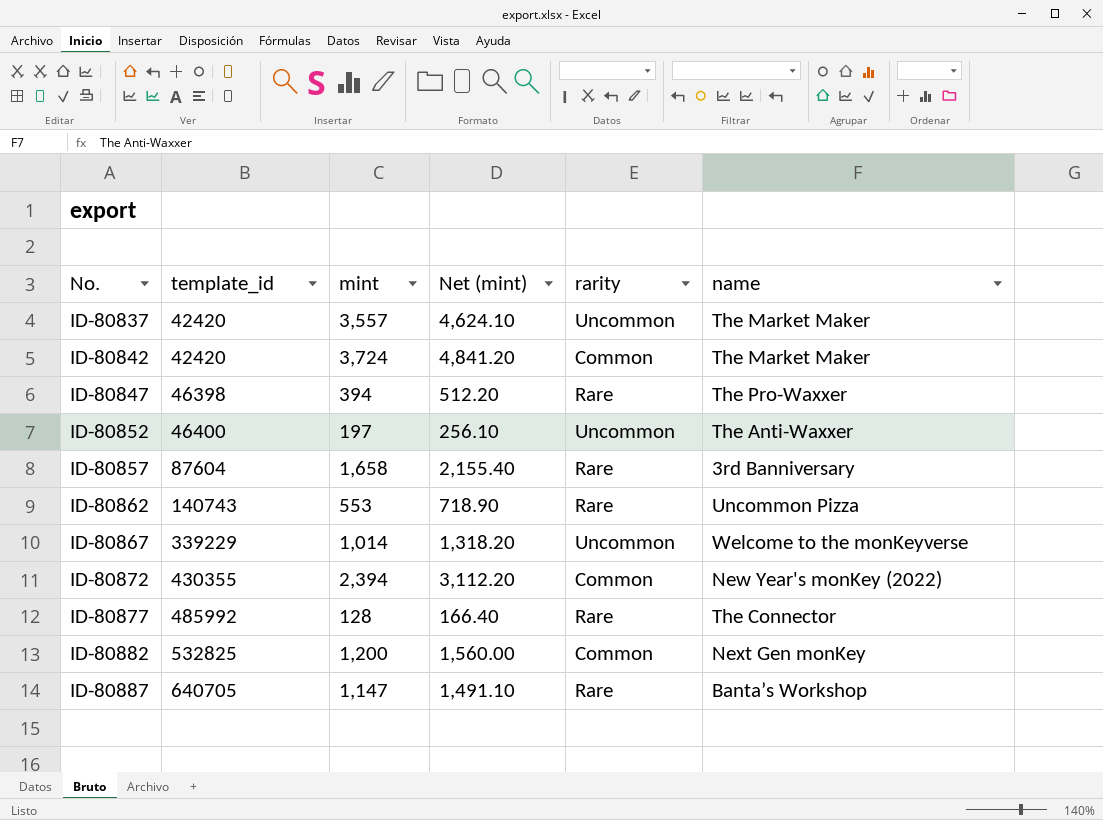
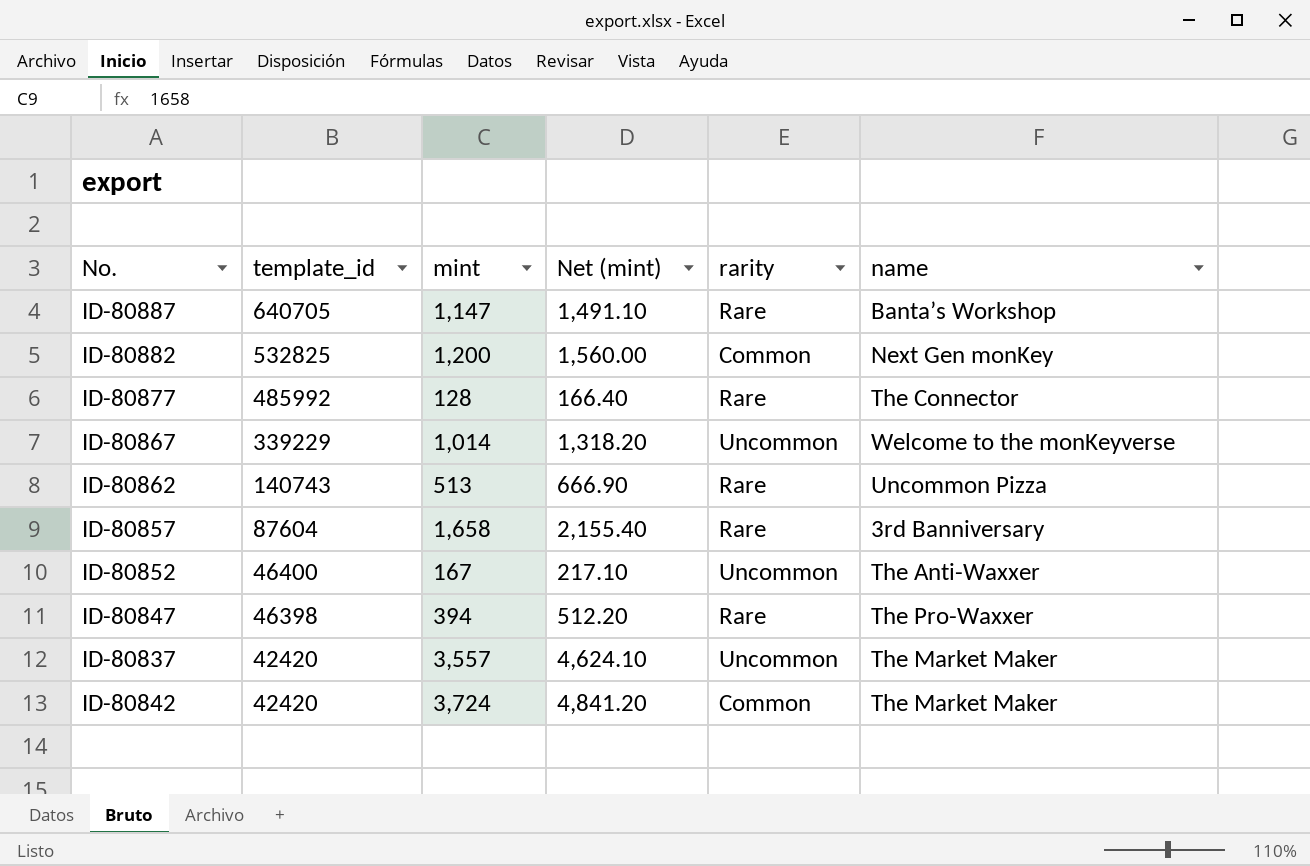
row order: No. ascending -> template_id descending
row ID-80872: 430355 | 2,394 | 3,112.20 | Common | New Year's monKey (2022) -> none
ID-80862 | mint: 553 -> 513
ID-80862 | Net (mint): 718.90 -> 666.90
ID-80852 | mint: 197 -> 167
ID-80852 | Net (mint): 256.10 -> 217.10

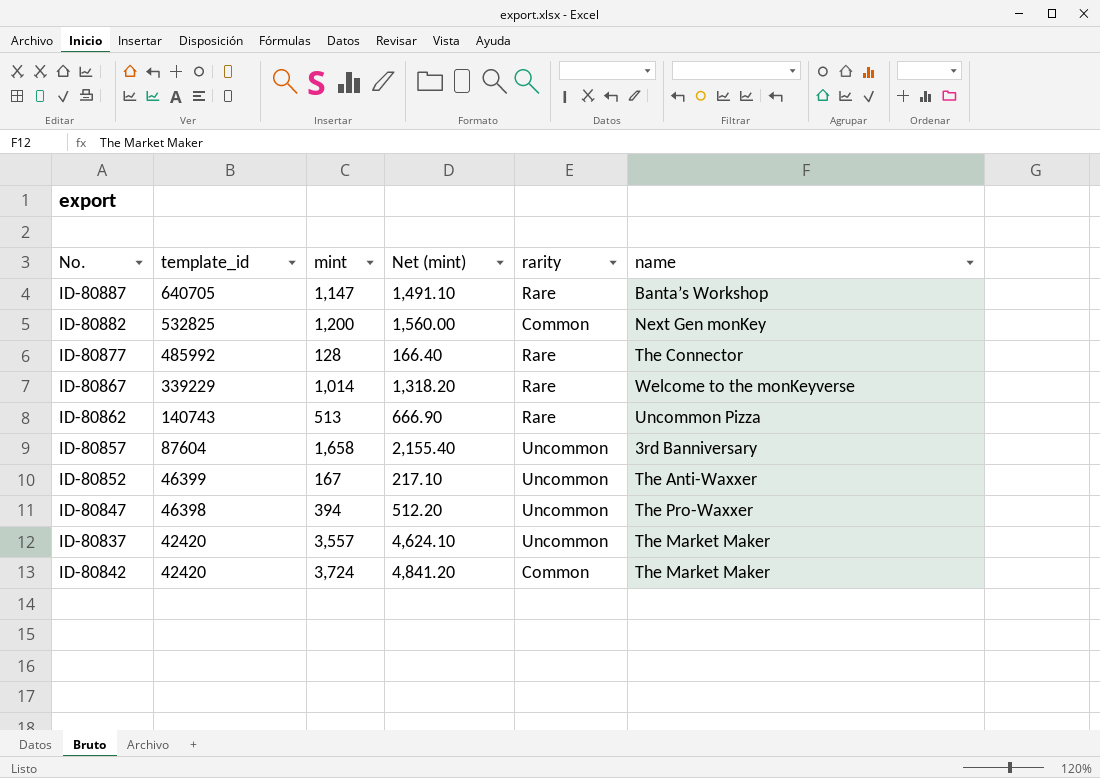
ID-80867 | rarity: Uncommon -> Rare
ID-80857 | rarity: Rare -> Uncommon
ID-80852 | template_id: 46400 -> 46399
ID-80847 | rarity: Rare -> Uncommon

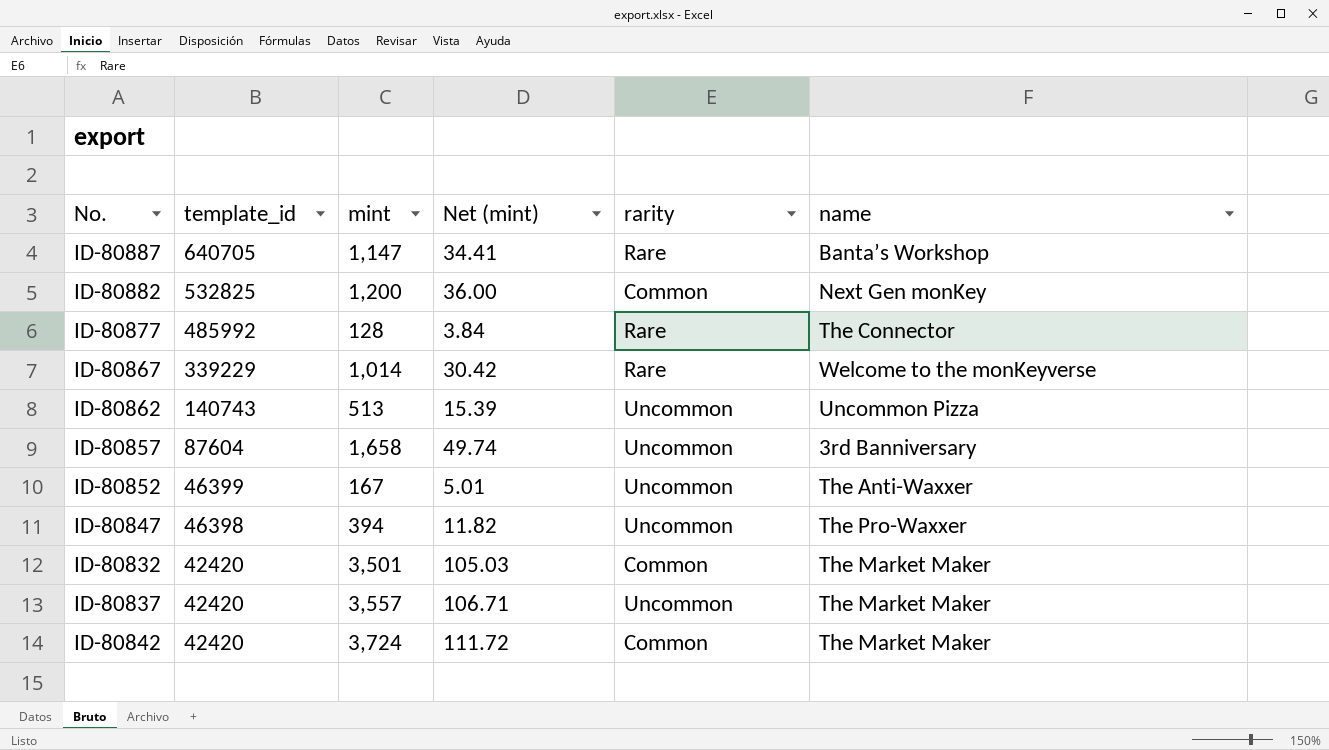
column Net (mint) | formula: [mint] * 1.3 -> [mint] * 0.03
ID-80862 | rarity: Rare -> Uncommon
row ID-80832: none -> 42420 | 3,501 | 105.03 | Common | The Market Maker

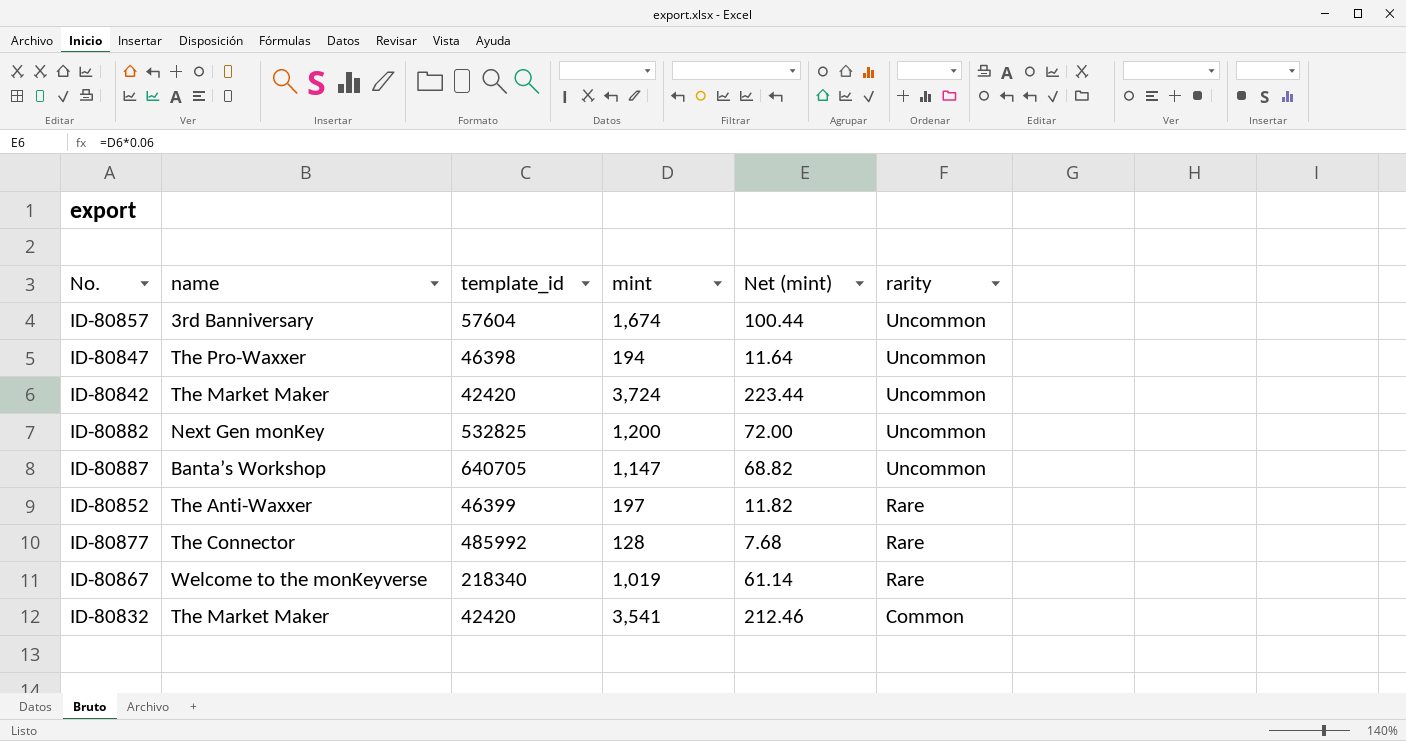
row order: template_id descending -> rarity descending
column name | position: 6 -> 2
column Net (mint) | formula: [mint] * 0.03 -> [mint] * 0.06
row ID-80862: 140743 | 513 | 15.39 | Uncommon | Uncommon Pizza -> none
row ID-80837: 42420 | 3,557 | 106.71 | Uncommon | The Market Maker -> none
ID-80857 | template_id: 87604 -> 57604
ID-80857 | mint: 1,658 -> 1,674
ID-80847 | mint: 394 -> 194
ID-80842 | rarity: Common -> Uncommon
ID-80882 | rarity: Common -> Uncommon
ID-80887 | rarity: Rare -> Uncommon
ID-80852 | mint: 167 -> 197
ID-80852 | rarity: Uncommon -> Rare
ID-80867 | template_id: 339229 -> 218340
ID-80867 | mint: 1,014 -> 1,019
ID-80832 | mint: 3,501 -> 3,541

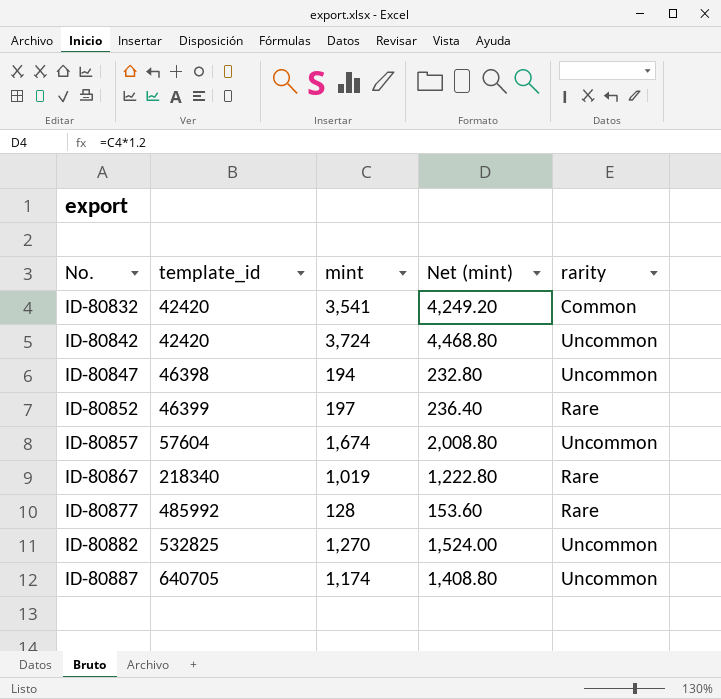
row order: rarity descending -> No. ascending
column name | position: 2 -> none
column Net (mint) | formula: [mint] * 0.06 -> [mint] * 1.2
ID-80882 | mint: 1,200 -> 1,270
ID-80887 | mint: 1,147 -> 1,174

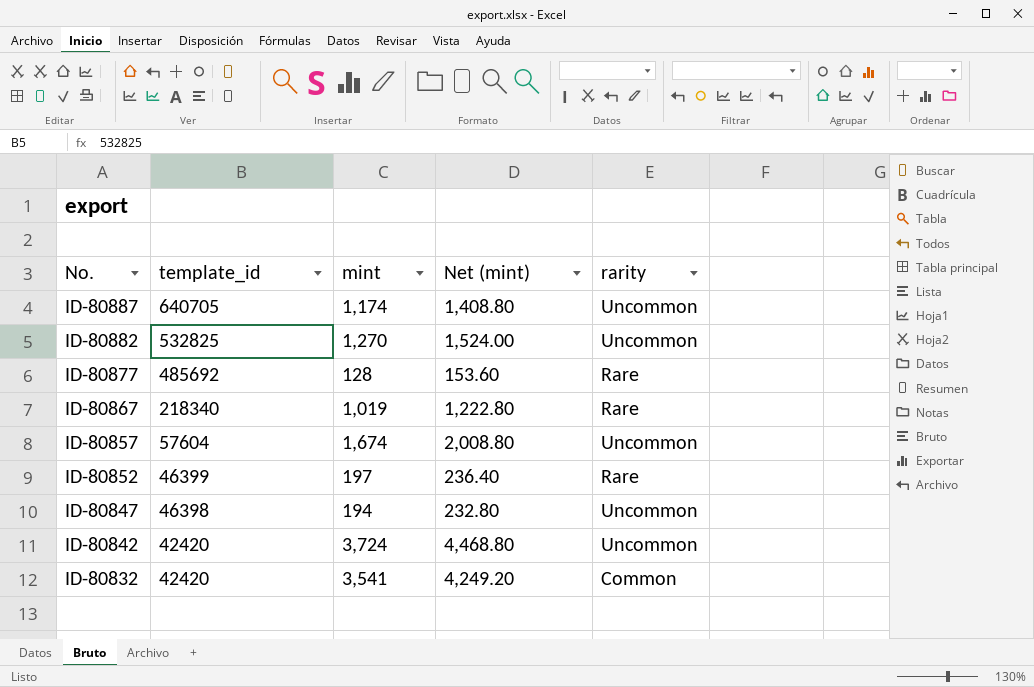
row order: No. ascending -> No. descending
ID-80877 | template_id: 485992 -> 485692

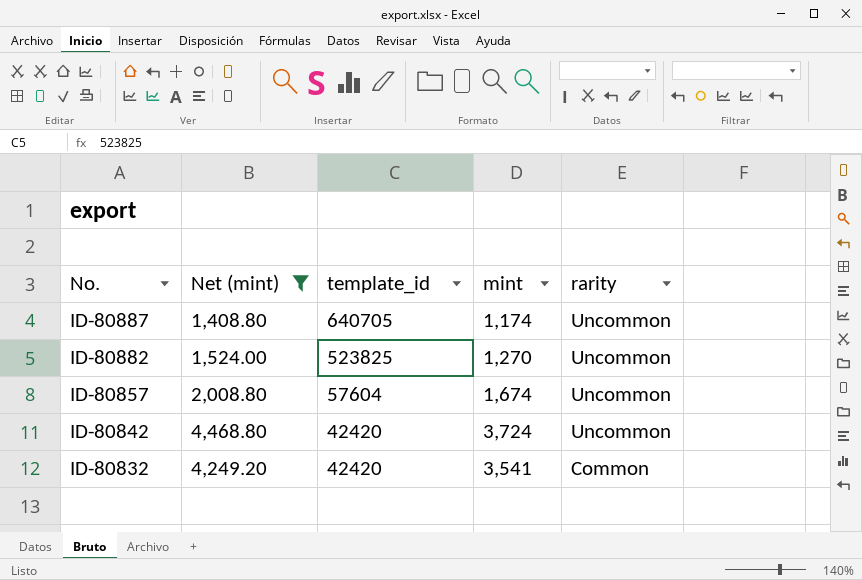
filter: none -> Net (mint) >= 1,408.80
column Net (mint) | position: 4 -> 2
ID-80882 | template_id: 532825 -> 523825

